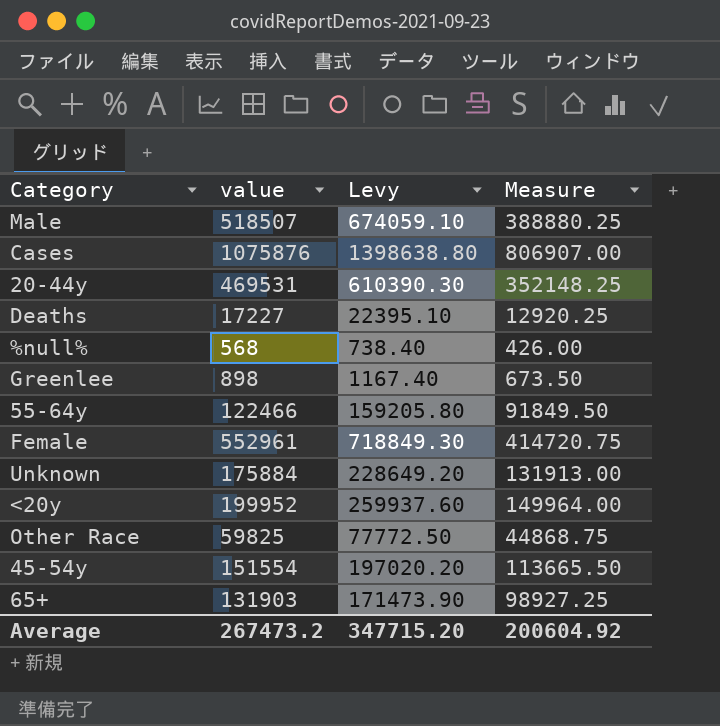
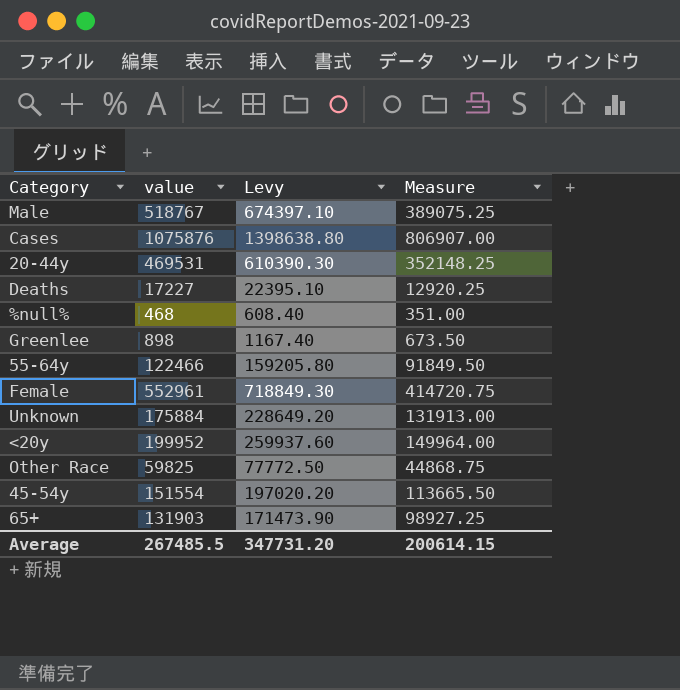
Male | value: 518507 -> 518767
Male | Levy: 674059.10 -> 674397.10
Male | Measure: 388880.25 -> 389075.25
%null% | value: 568 -> 468
%null% | Levy: 738.40 -> 608.40
%null% | Measure: 426.00 -> 351.00
Average | value: 267473.2 -> 267485.5
Average | Levy: 347715.20 -> 347731.20
Average | Measure: 200604.92 -> 200614.15

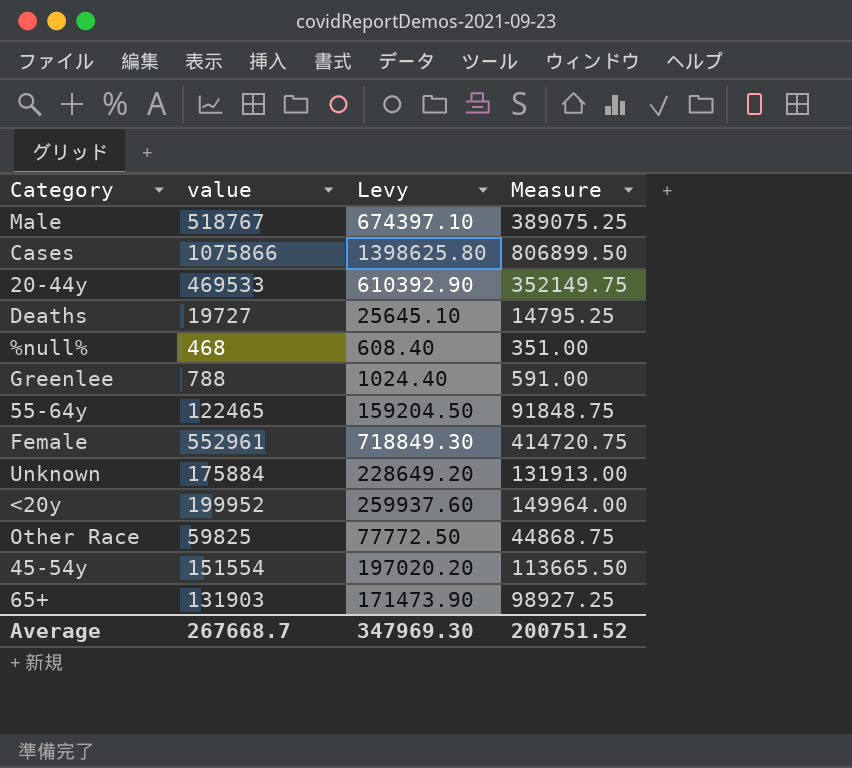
Cases | value: 1075876 -> 1075866
Cases | Levy: 1398638.80 -> 1398625.80
Cases | Measure: 806907.00 -> 806899.50
20-44y | value: 469531 -> 469533
20-44y | Levy: 610390.30 -> 610392.90
20-44y | Measure: 352148.25 -> 352149.75
Deaths | value: 17227 -> 19727
Deaths | Levy: 22395.10 -> 25645.10
Deaths | Measure: 12920.25 -> 14795.25
Greenlee | value: 898 -> 788
Greenlee | Levy: 1167.40 -> 1024.40
Greenlee | Measure: 673.50 -> 591.00
55-64y | value: 122466 -> 122465
55-64y | Levy: 159205.80 -> 159204.50
55-64y | Measure: 91849.50 -> 91848.75
Average | value: 267485.5 -> 267668.7
Average | Levy: 347731.20 -> 347969.30
Average | Measure: 200614.15 -> 200751.52

